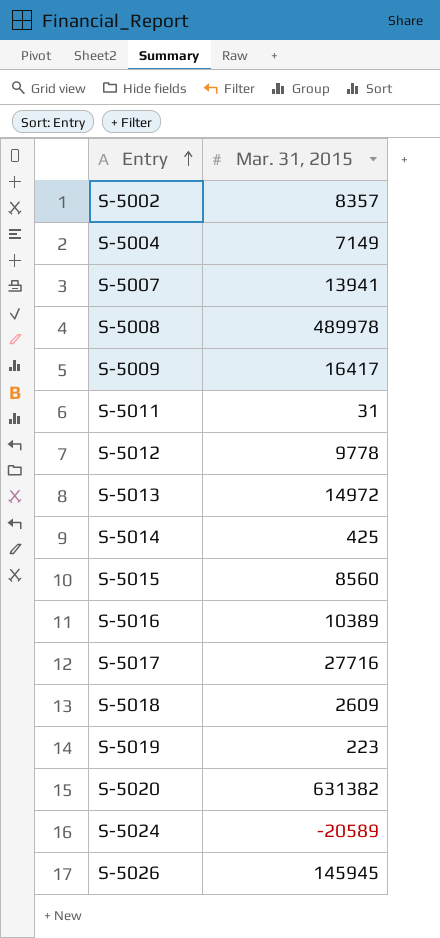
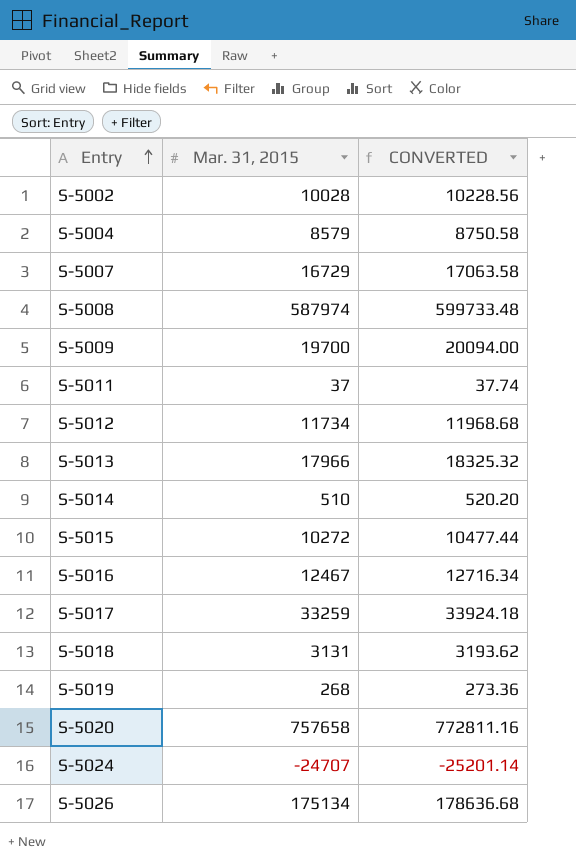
column CONVERTED | formula: none -> [Mar. 31, 2015] * 1.02
S-5002 | Mar. 31, 2015: 8357 -> 10028
S-5004 | Mar. 31, 2015: 7149 -> 8579
S-5007 | Mar. 31, 2015: 13941 -> 16729
S-5008 | Mar. 31, 2015: 489978 -> 587974
S-5009 | Mar. 31, 2015: 16417 -> 19700
S-5011 | Mar. 31, 2015: 31 -> 37
S-5012 | Mar. 31, 2015: 9778 -> 11734
S-5013 | Mar. 31, 2015: 14972 -> 17966
S-5014 | Mar. 31, 2015: 425 -> 510
S-5015 | Mar. 31, 2015: 8560 -> 10272
S-5016 | Mar. 31, 2015: 10389 -> 12467
S-5017 | Mar. 31, 2015: 27716 -> 33259
S-5018 | Mar. 31, 2015: 2609 -> 3131
S-5019 | Mar. 31, 2015: 223 -> 268
S-5020 | Mar. 31, 2015: 631382 -> 757658
S-5024 | Mar. 31, 2015: -20589 -> -24707
S-5026 | Mar. 31, 2015: 145945 -> 175134

